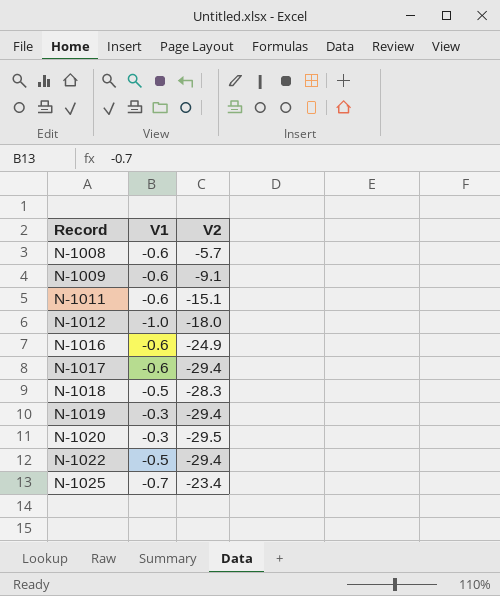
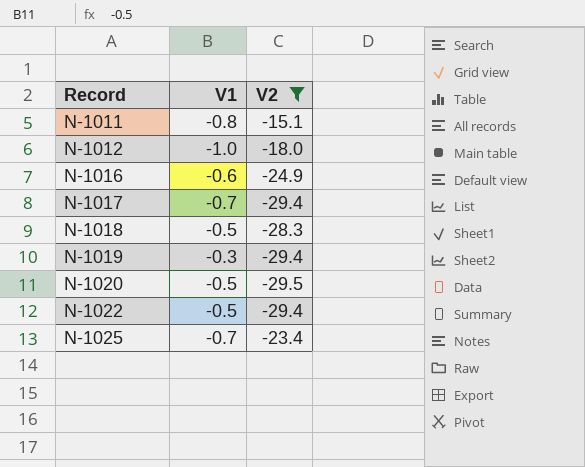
filter: none -> V2 <= -15.1
N-1011 | V1: -0.6 -> -0.8
N-1017 | V1: -0.6 -> -0.7
N-1020 | V1: -0.3 -> -0.5

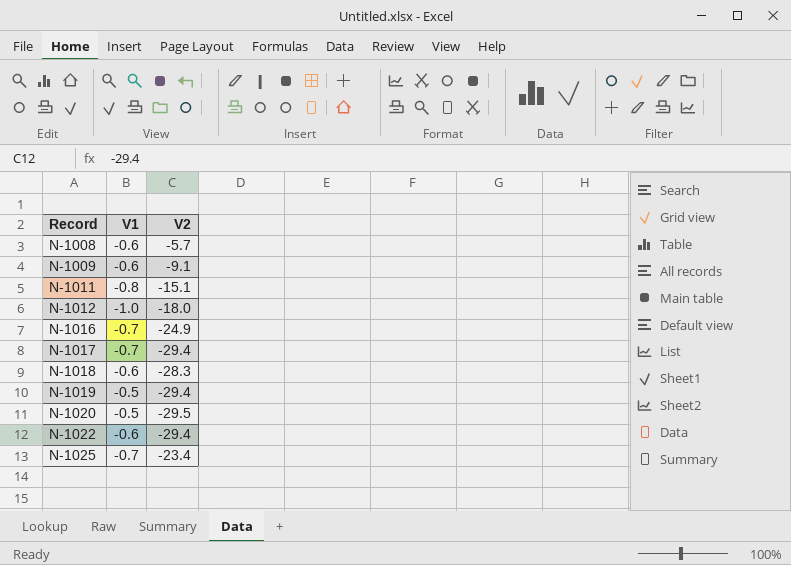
filter: V2 <= -15.1 -> none
N-1016 | V1: -0.6 -> -0.7
N-1018 | V1: -0.5 -> -0.6
N-1019 | V1: -0.3 -> -0.5
N-1022 | V1: -0.5 -> -0.6

